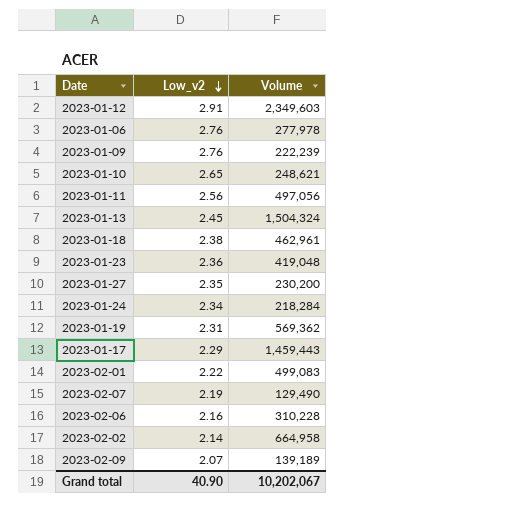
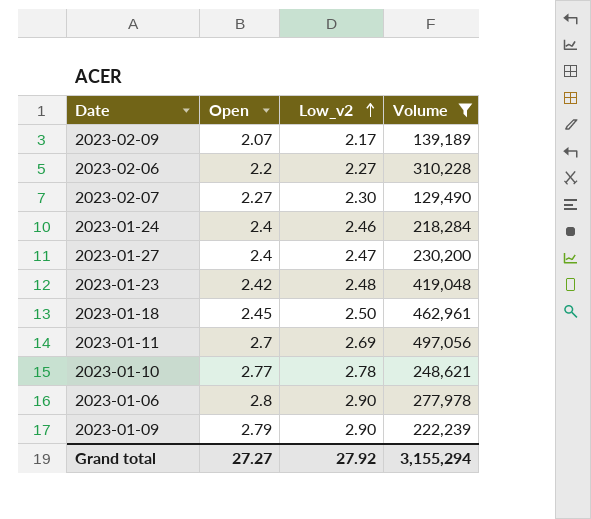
filter: none -> Volume <= 497,056
row order: Low_v2 descending -> Low_v2 ascending
column Open | position: none -> 2
2023-02-09 | Low_v2: 2.07 -> 2.17
2023-02-06 | Low_v2: 2.16 -> 2.27
2023-02-07 | Low_v2: 2.19 -> 2.30
2023-01-24 | Low_v2: 2.34 -> 2.46
2023-01-27 | Low_v2: 2.35 -> 2.47
2023-01-23 | Low_v2: 2.36 -> 2.48
2023-01-18 | Low_v2: 2.38 -> 2.50
2023-01-11 | Low_v2: 2.56 -> 2.69
2023-01-10 | Low_v2: 2.65 -> 2.78
2023-01-06 | Low_v2: 2.76 -> 2.90
2023-01-09 | Low_v2: 2.76 -> 2.90
Grand total | Low_v2: 40.90 -> 27.92
Grand total | Volume: 10,202,067 -> 3,155,294

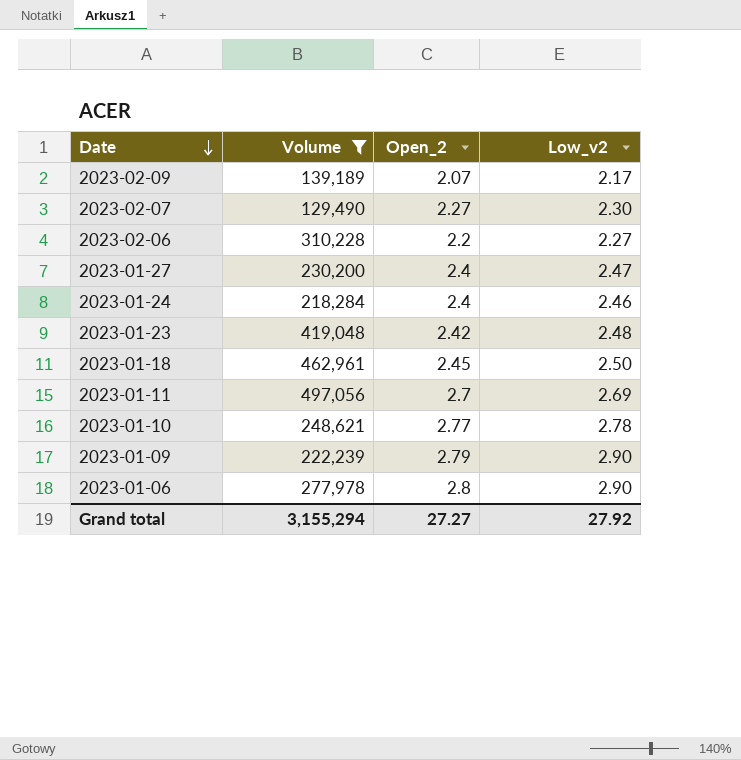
row order: Low_v2 ascending -> Date descending
column Volume | position: 4 -> 2
column name: Open -> Open_2

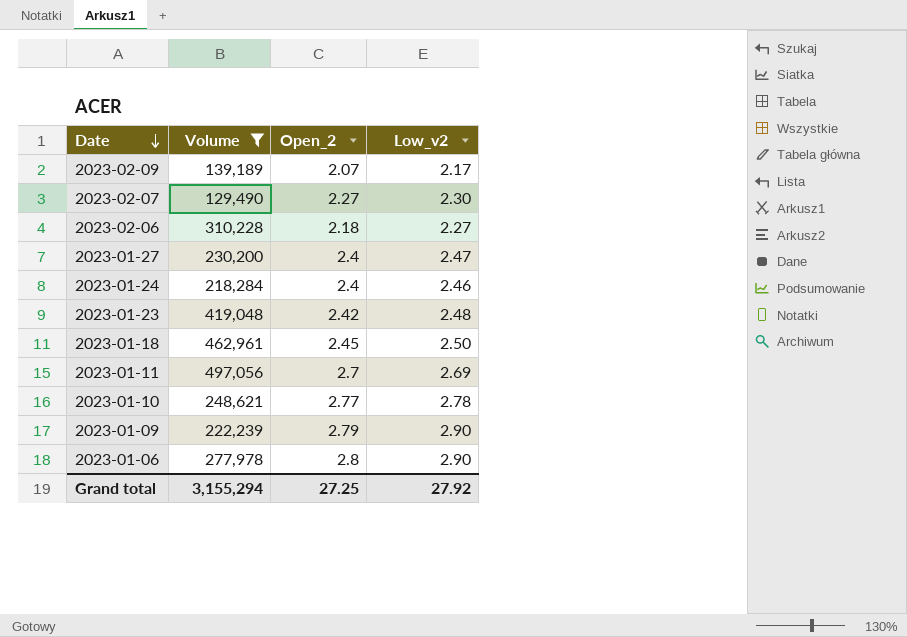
2023-02-06 | Open_2: 2.2 -> 2.18
Grand total | Open_2: 27.27 -> 27.25

